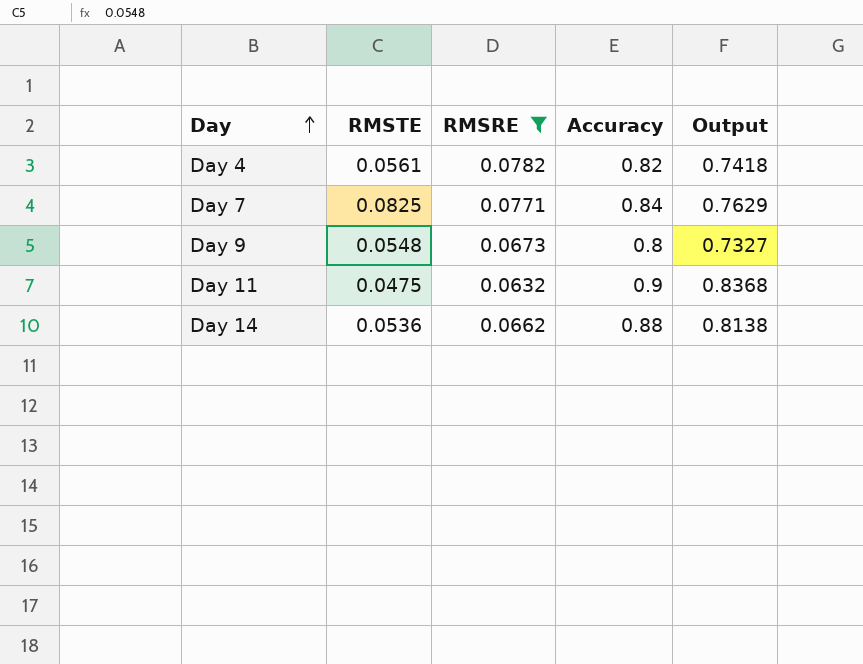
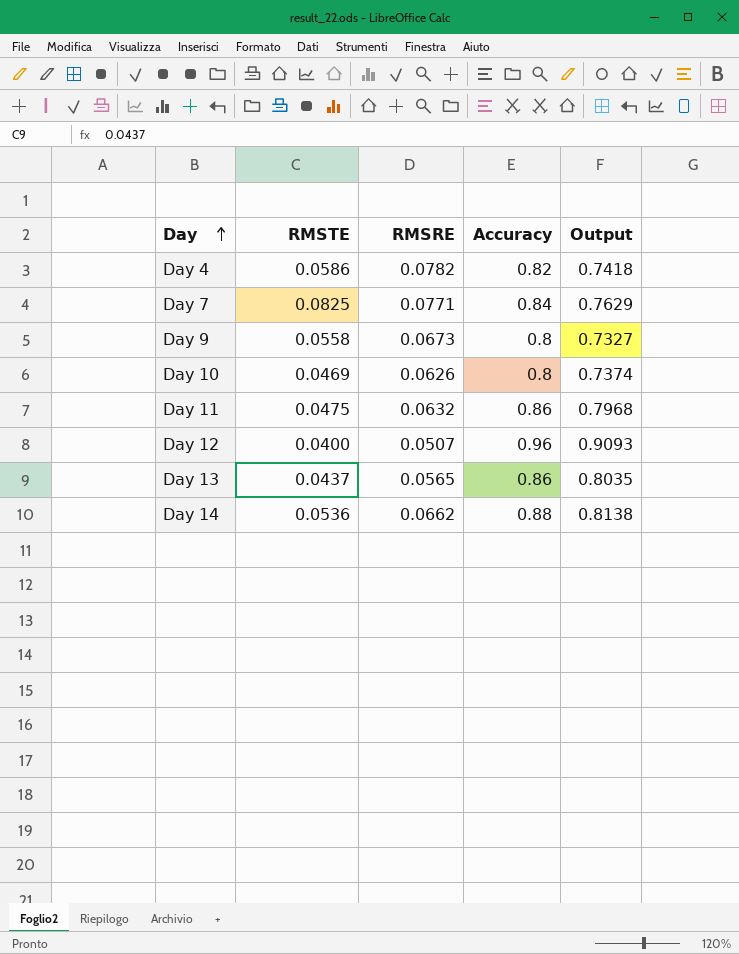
filter: RMSRE >= 0.0632 -> none
Day 4 | RMSTE: 0.0561 -> 0.0586
Day 9 | RMSTE: 0.0548 -> 0.0558
Day 11 | Accuracy: 0.9 -> 0.86
Day 11 | Output: 0.8368 -> 0.7968

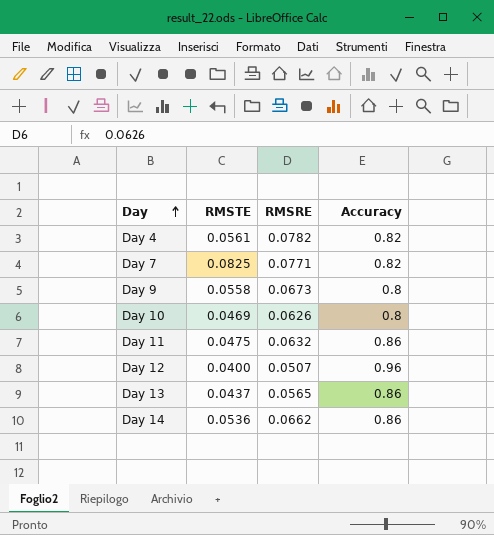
column Output | formula: [Accuracy] - [RMSRE] -> none
Day 4 | RMSTE: 0.0586 -> 0.0561
Day 7 | Accuracy: 0.84 -> 0.82
Day 14 | Accuracy: 0.88 -> 0.86

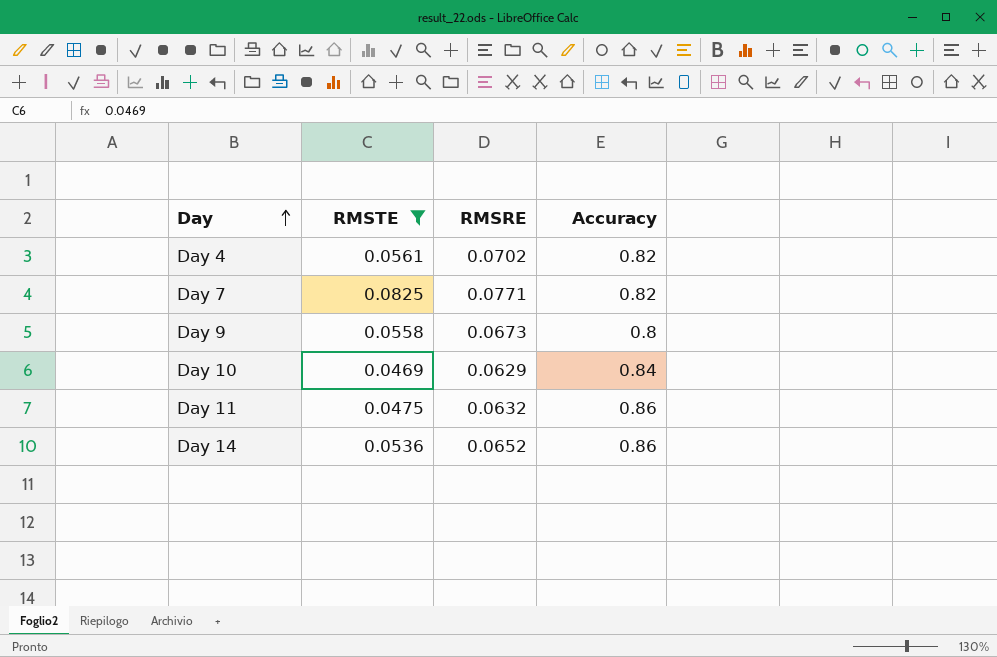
filter: none -> RMSTE >= 0.0469
Day 4 | RMSRE: 0.0782 -> 0.0702
Day 10 | RMSRE: 0.0626 -> 0.0629
Day 10 | Accuracy: 0.8 -> 0.84
Day 14 | RMSRE: 0.0662 -> 0.0652

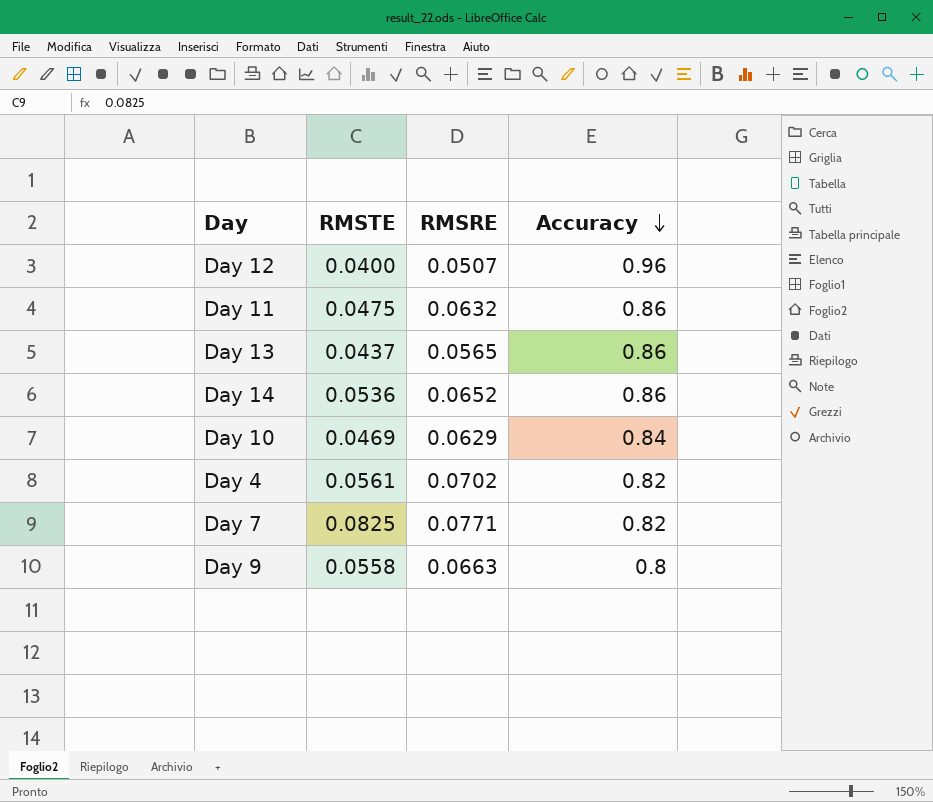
filter: RMSTE >= 0.0469 -> none
row order: Day ascending -> Accuracy descending
Day 9 | RMSRE: 0.0673 -> 0.0663

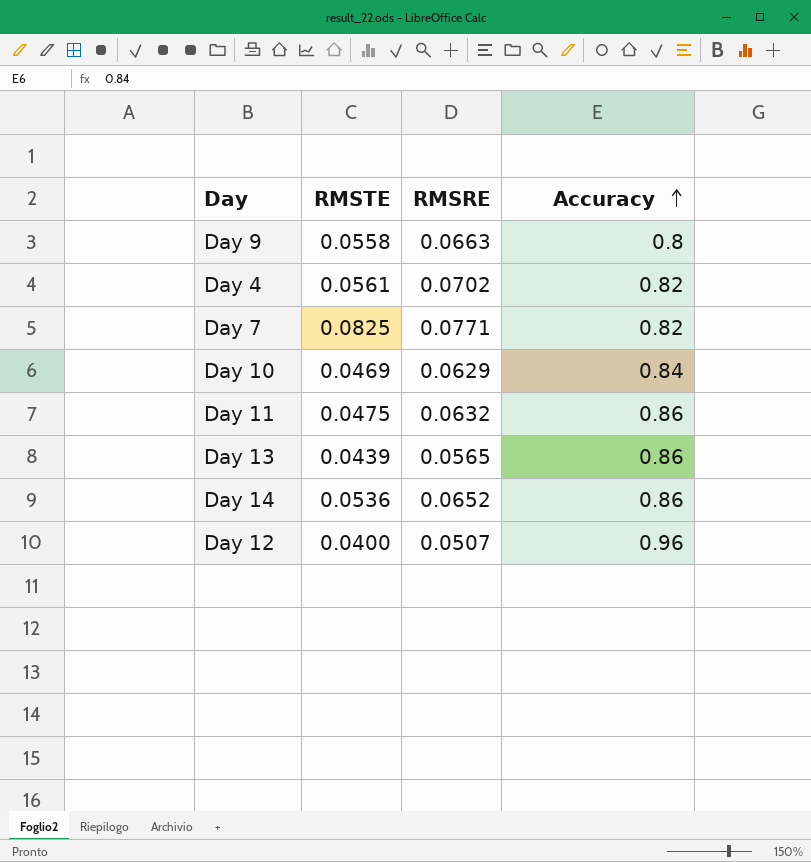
row order: Accuracy descending -> Accuracy ascending
Day 13 | RMSTE: 0.0437 -> 0.0439

